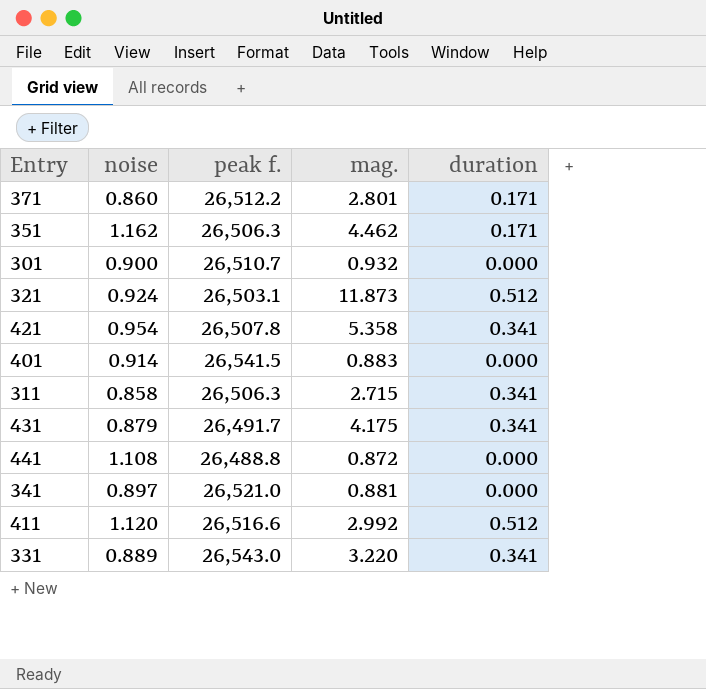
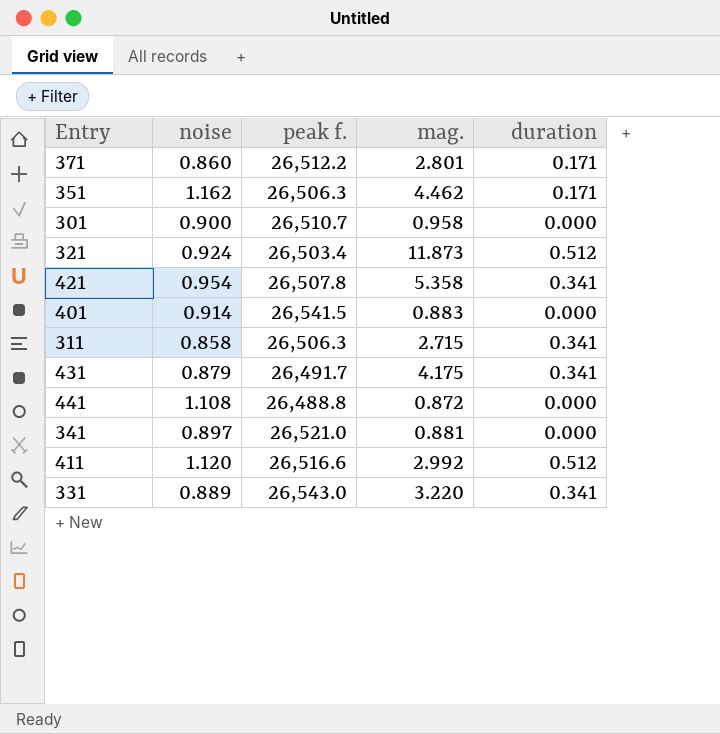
301 | mag.: 0.932 -> 0.958
321 | peak f.: 26,503.1 -> 26,503.4

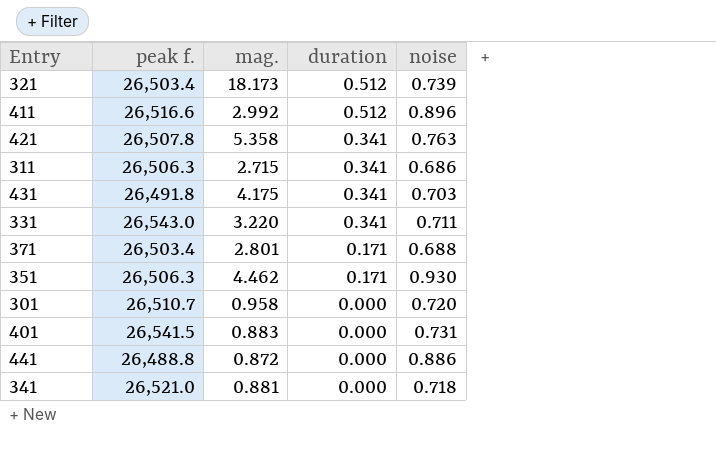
row order: none -> duration descending
column noise | position: 2 -> 5
321 | mag.: 11.873 -> 18.173
321 | noise: 0.924 -> 0.739
411 | noise: 1.120 -> 0.896
421 | noise: 0.954 -> 0.763
311 | noise: 0.858 -> 0.686
431 | peak f.: 26,491.7 -> 26,491.8
431 | noise: 0.879 -> 0.703
331 | noise: 0.889 -> 0.711
371 | peak f.: 26,512.2 -> 26,503.4
371 | noise: 0.860 -> 0.688
351 | noise: 1.162 -> 0.930
301 | noise: 0.900 -> 0.720
401 | noise: 0.914 -> 0.731
441 | noise: 1.108 -> 0.886
341 | noise: 0.897 -> 0.718

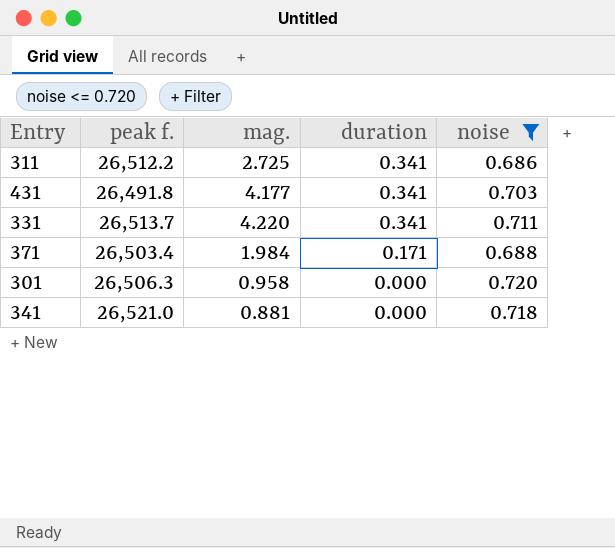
filter: none -> noise <= 0.720
311 | peak f.: 26,506.3 -> 26,512.2
311 | mag.: 2.715 -> 2.725
431 | mag.: 4.175 -> 4.177
331 | peak f.: 26,543.0 -> 26,513.7
331 | mag.: 3.220 -> 4.220
371 | mag.: 2.801 -> 1.984
301 | peak f.: 26,510.7 -> 26,506.3

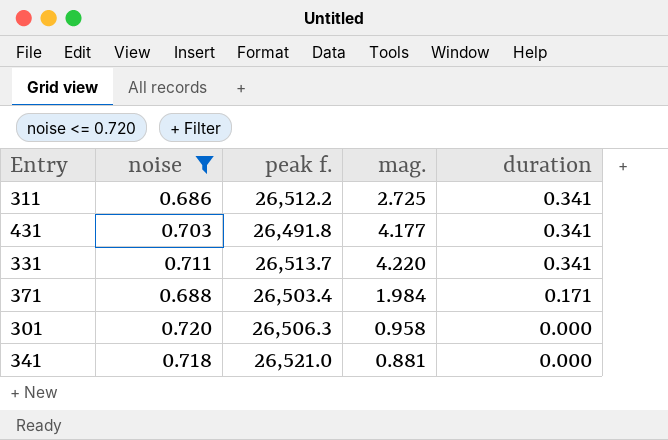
column noise | position: 5 -> 2

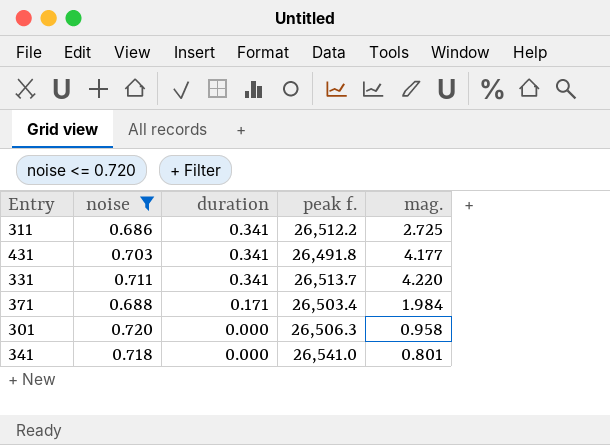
column duration | position: 5 -> 3
341 | peak f.: 26,521.0 -> 26,541.0
341 | mag.: 0.881 -> 0.801

